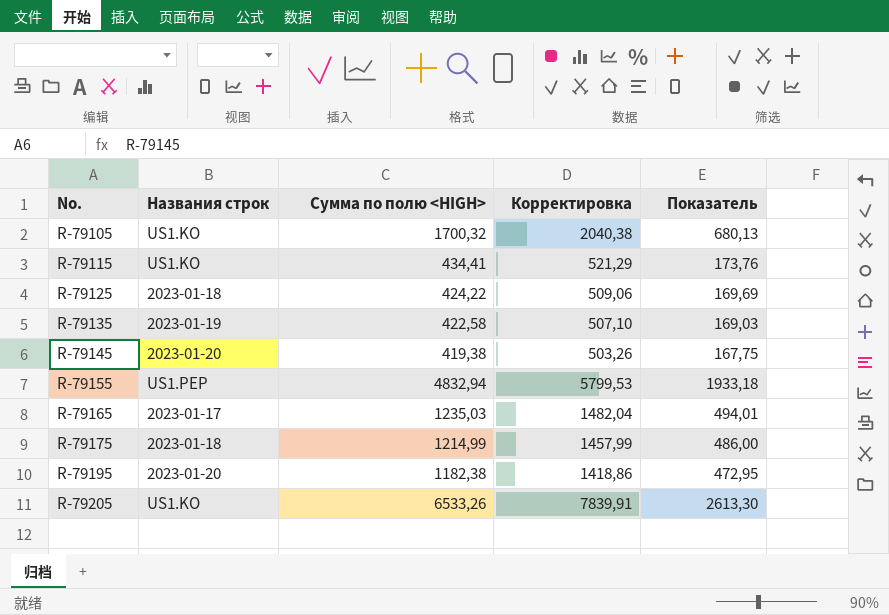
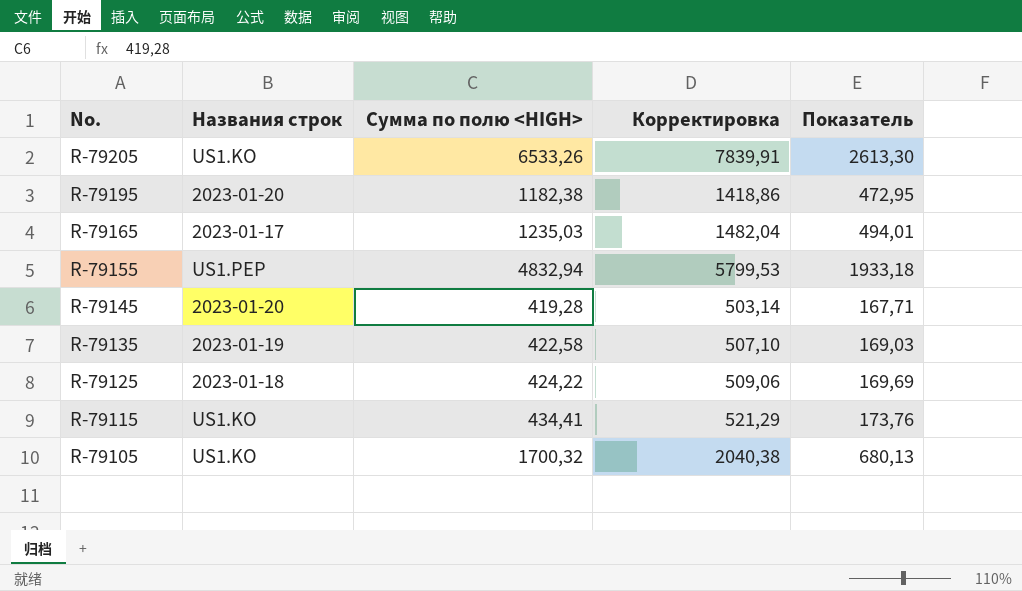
row order: No. ascending -> No. descending
row R-79175: 2023-01-18 | 1214,99 | 1457,99 | 486,00 -> none
R-79145 | Сумма по полю <HIGH>: 419,38 -> 419,28
R-79145 | Корректировка: 503,26 -> 503,14
R-79145 | Показатель: 167,75 -> 167,71

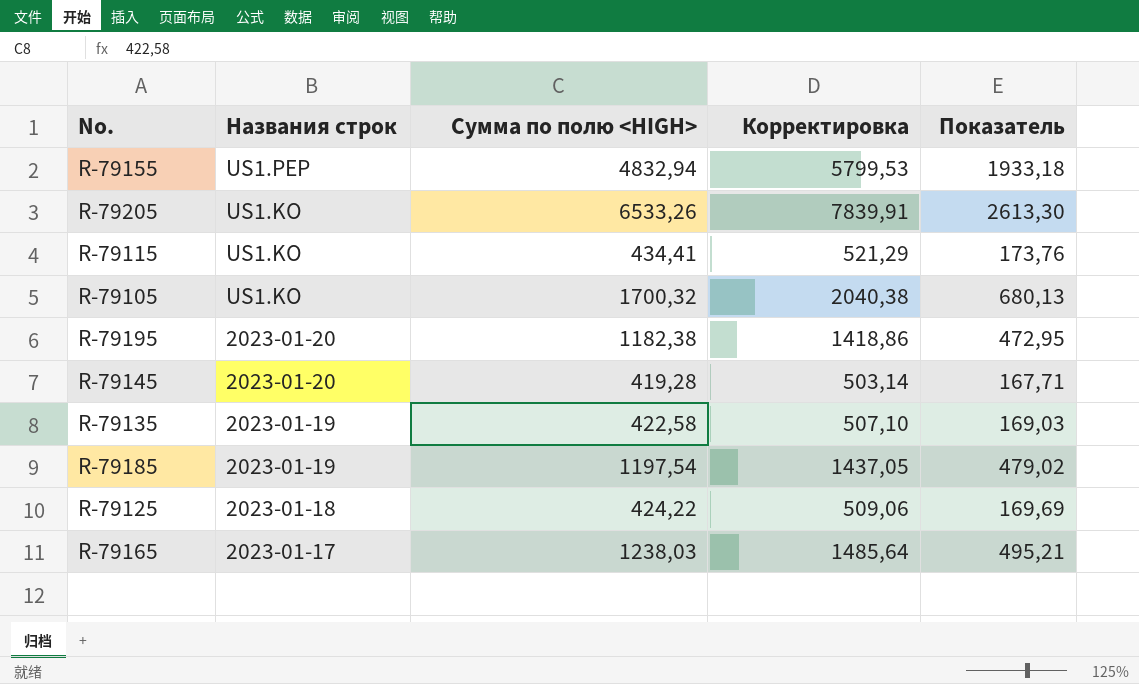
row order: No. descending -> Названия строк descending
row R-79185: none -> 2023-01-19 | 1197,54 | 1437,05 | 479,02
R-79165 | Сумма по полю <HIGH>: 1235,03 -> 1238,03
R-79165 | Корректировка: 1482,04 -> 1485,64
R-79165 | Показатель: 494,01 -> 495,21

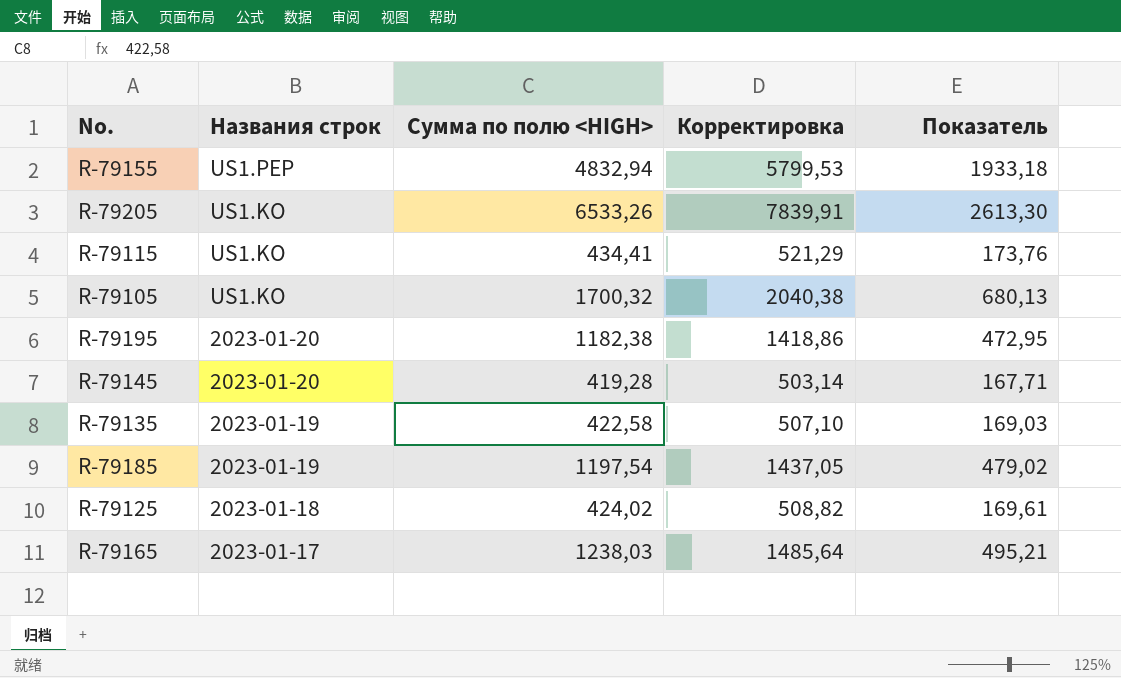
R-79125 | Сумма по полю <HIGH>: 424,22 -> 424,02
R-79125 | Корректировка: 509,06 -> 508,82
R-79125 | Показатель: 169,69 -> 169,61

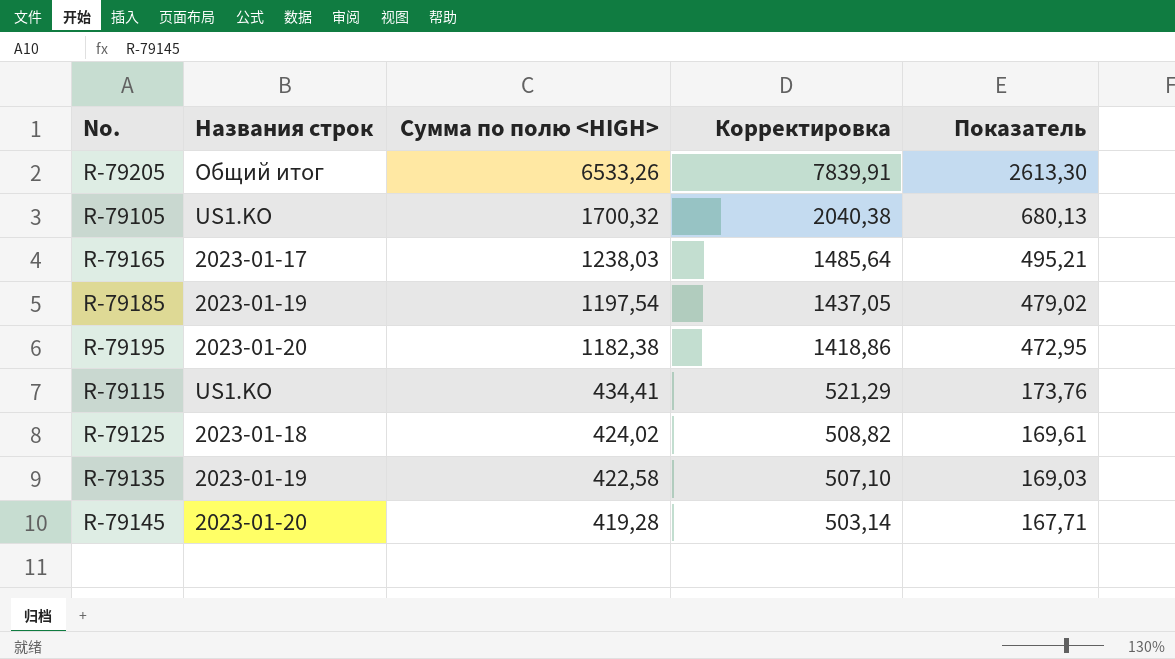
row order: Названия строк descending -> Сумма по полю <HIGH> descending
row R-79155: US1.PEP | 4832,94 | 5799,53 | 1933,18 -> none
R-79205 | Названия строк: US1.KO -> Общий итог

